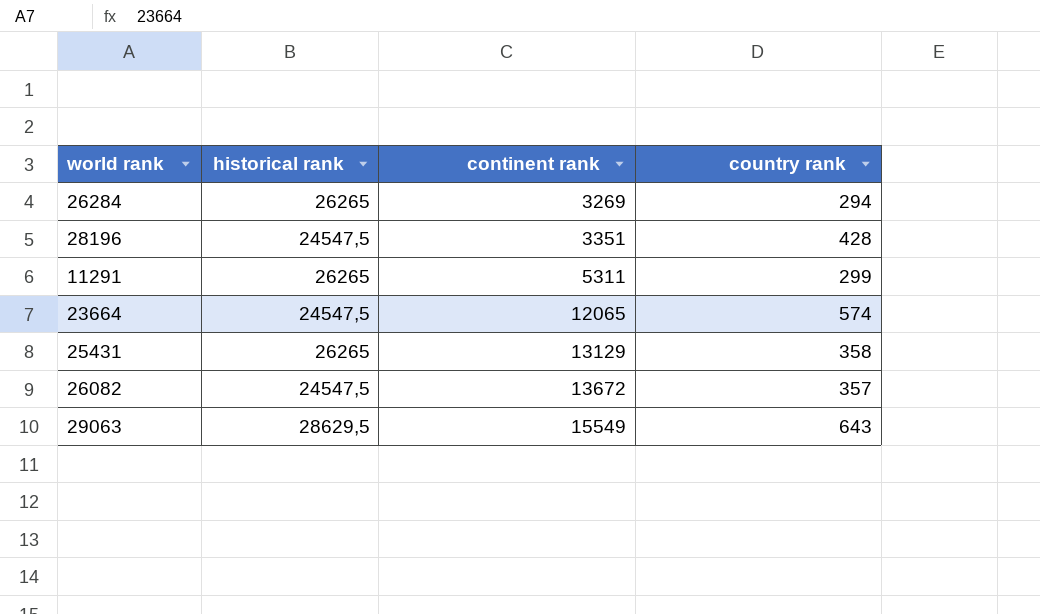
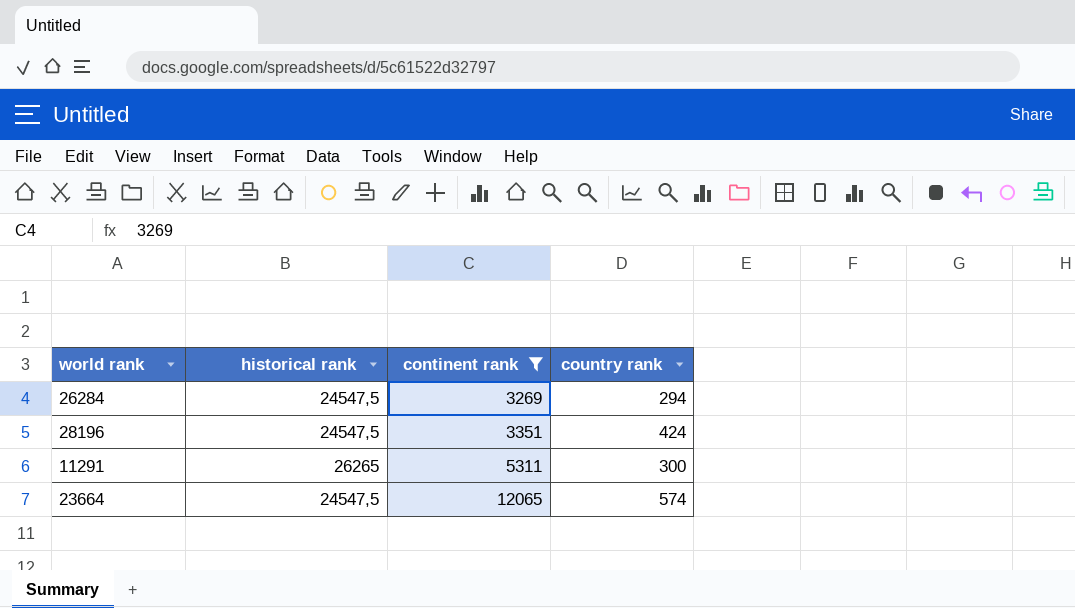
filter: none -> continent rank <= 12065
26284 | historical rank: 26265 -> 24547,5
28196 | country rank: 428 -> 424
11291 | country rank: 299 -> 300

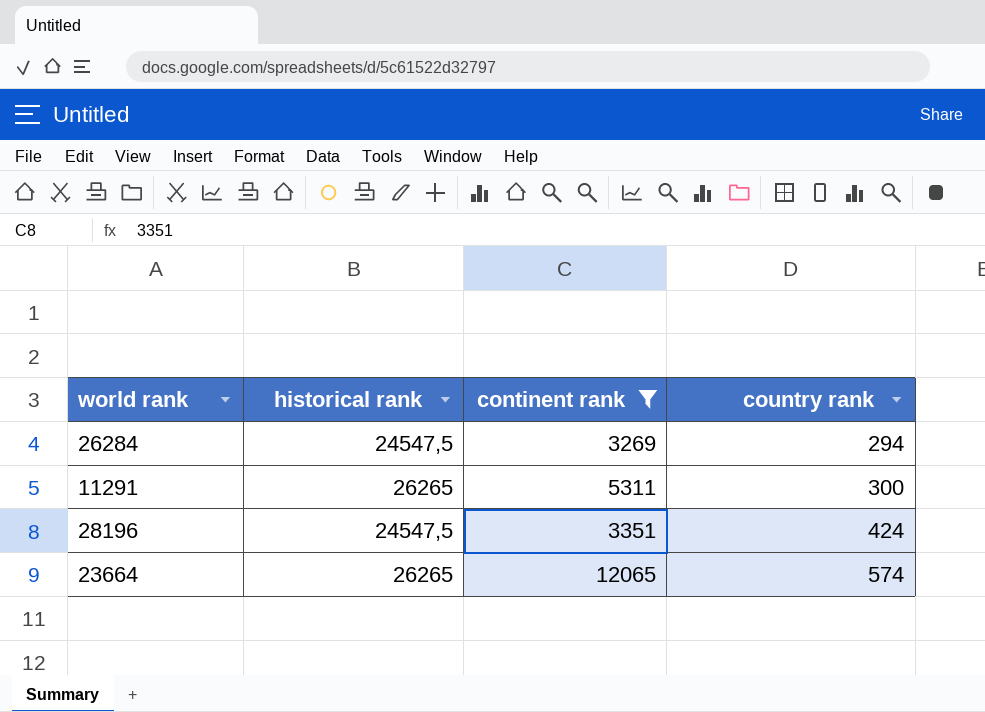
row order: continent rank ascending -> country rank ascending
23664 | historical rank: 24547,5 -> 26265

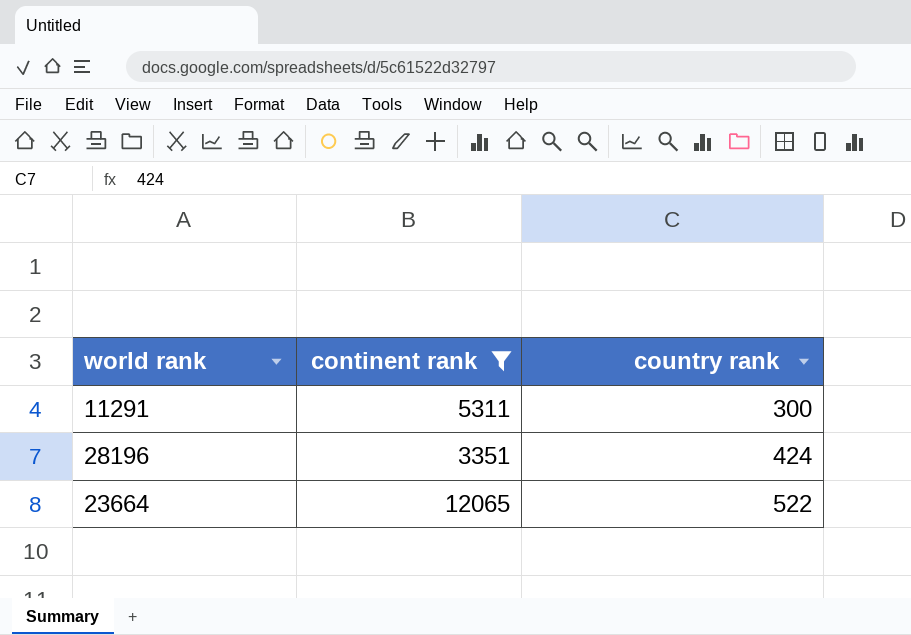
column historical rank | position: 2 -> none
row 26284: 24547,5 | 3269 | 294 -> none
23664 | country rank: 574 -> 522

